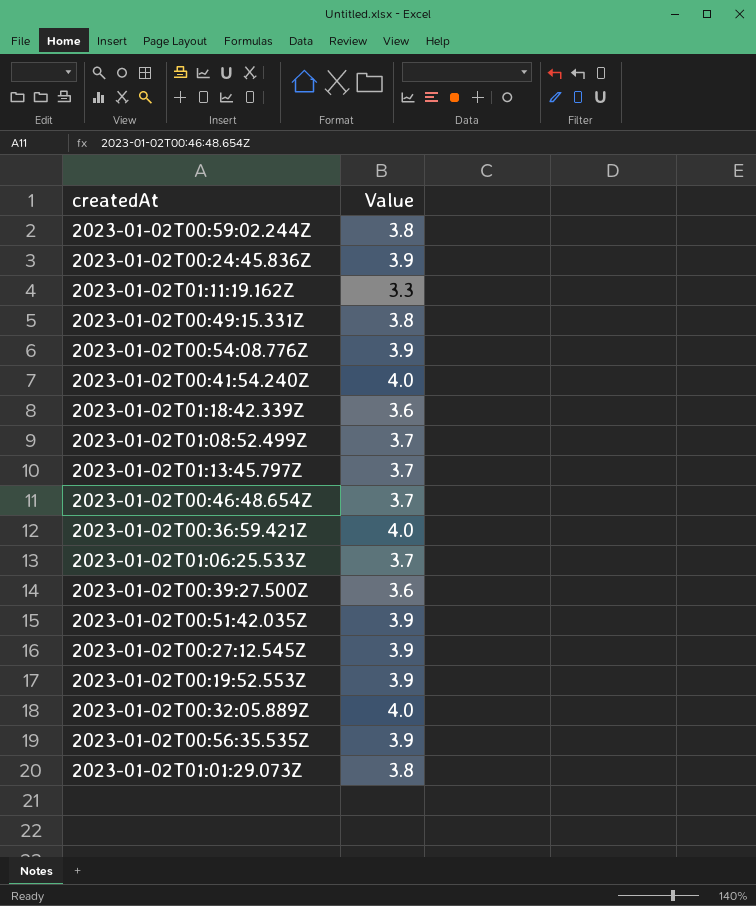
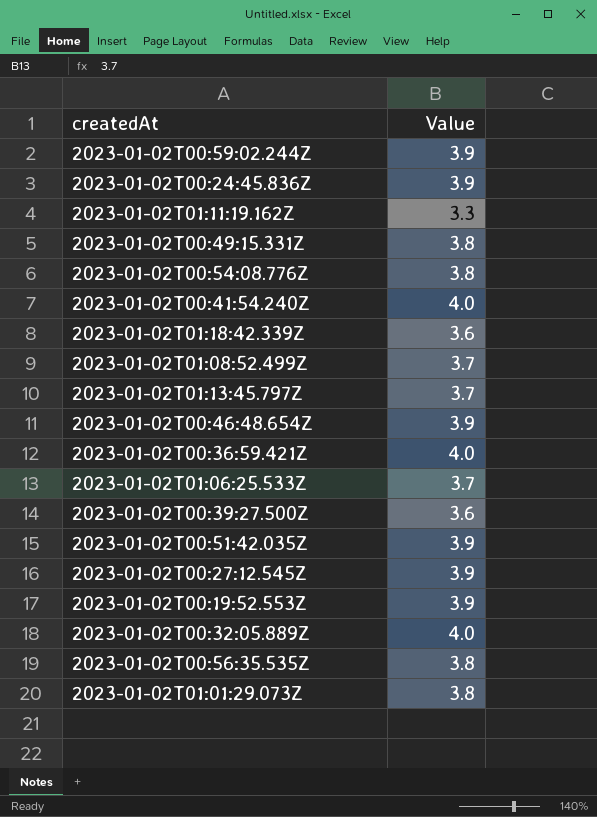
2023-01-02T00:59:02.244Z | Value: 3.8 -> 3.9
2023-01-02T00:54:08.776Z | Value: 3.9 -> 3.8
2023-01-02T00:46:48.654Z | Value: 3.7 -> 3.9
2023-01-02T00:56:35.535Z | Value: 3.9 -> 3.8

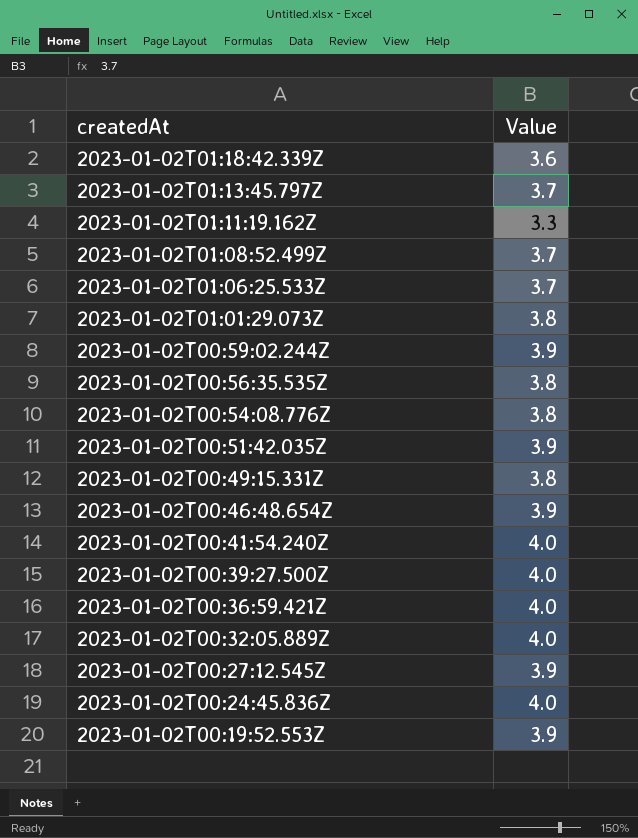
row order: none -> createdAt descending
2023-01-02T00:39:27.500Z | Value: 3.6 -> 4.0
2023-01-02T00:24:45.836Z | Value: 3.9 -> 4.0

